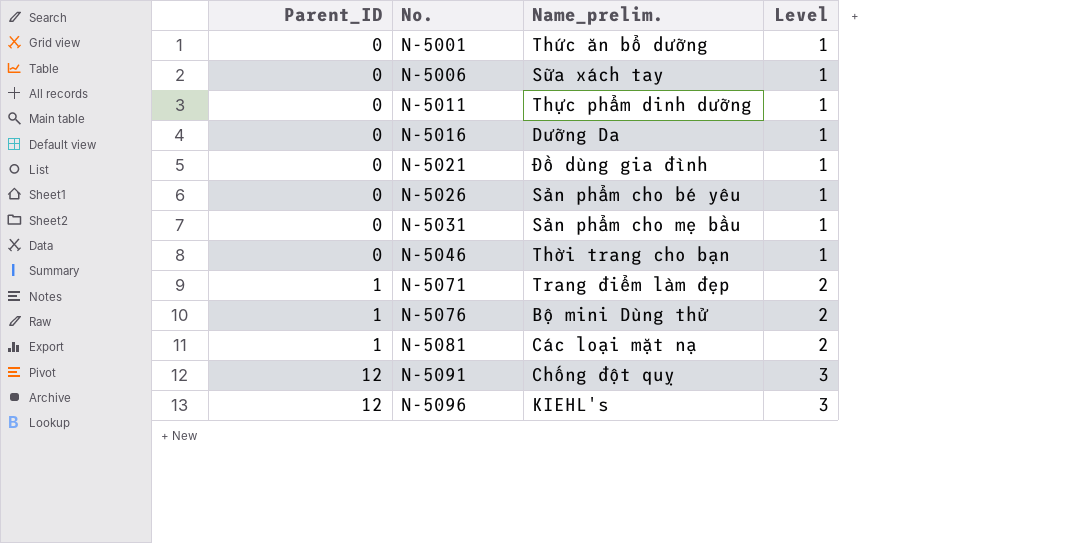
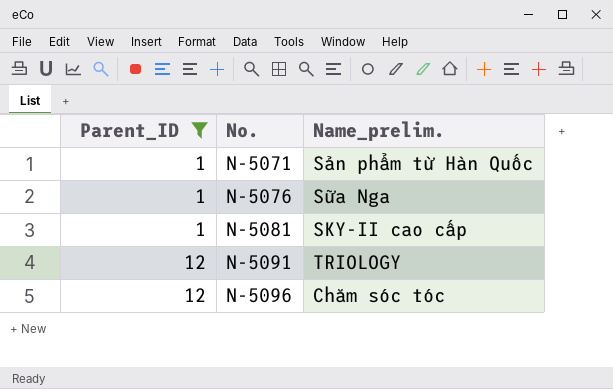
filter: none -> Parent_ID != 0
column Level | position: 4 -> none
N-5071 | Name_prelim.: Trang điểm làm đẹp -> Sản phẩm từ Hàn Quốc
N-5076 | Name_prelim.: Bộ mini Dùng thử -> Sữa Nga
N-5081 | Name_prelim.: Các loại mặt nạ -> SKY-II cao cấp
N-5091 | Name_prelim.: Chống đột quỵ -> TRIOLOGY
N-5096 | Name_prelim.: KIEHL's -> Chăm sóc tóc

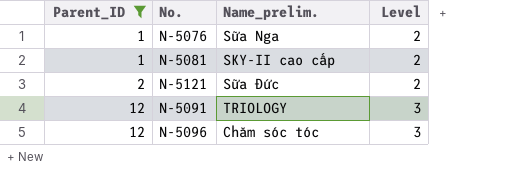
column Level | position: none -> 4
row N-5071: 1 | Sản phẩm từ Hàn Quốc -> none
row N-5121: none -> 2 | Sữa Đức | 2

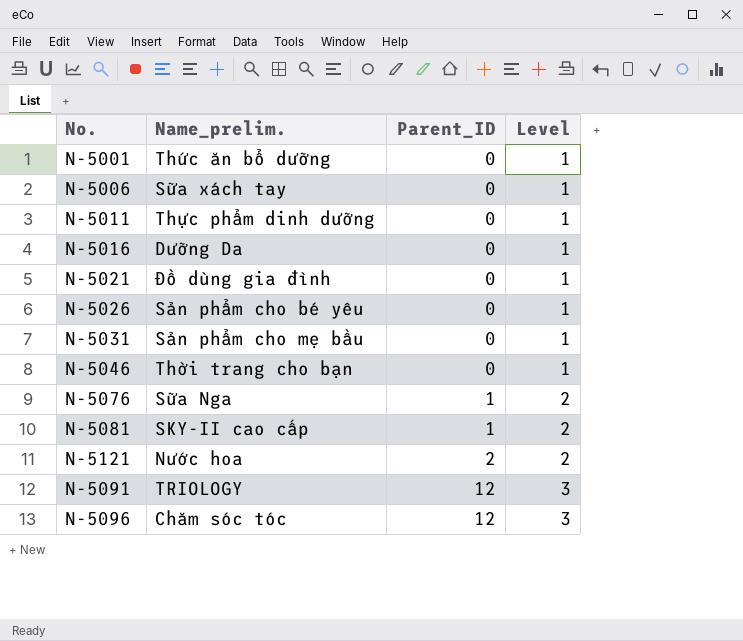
filter: Parent_ID != 0 -> none
column Parent_ID | position: 1 -> 3
N-5121 | Name_prelim.: Sữa Đức -> Nước hoa

